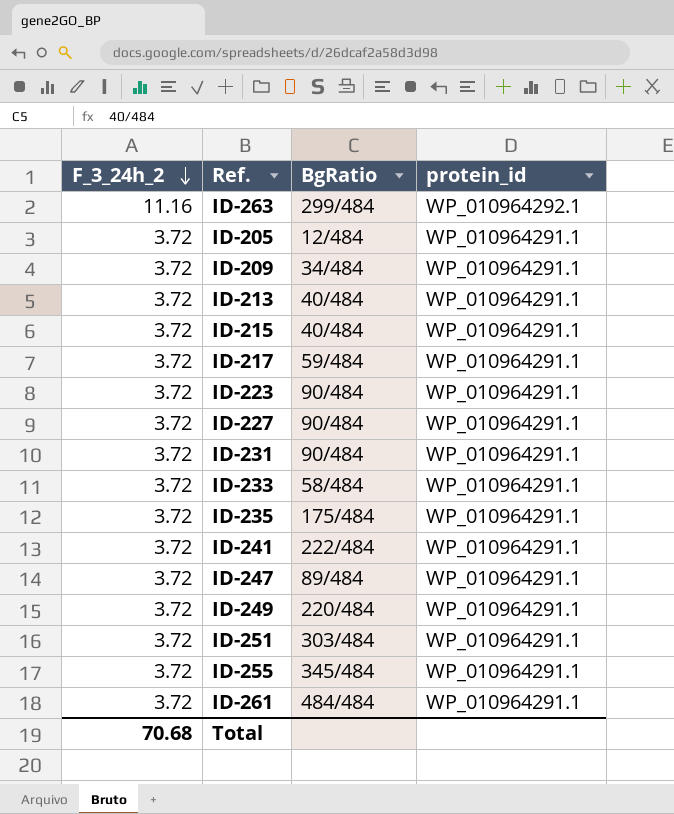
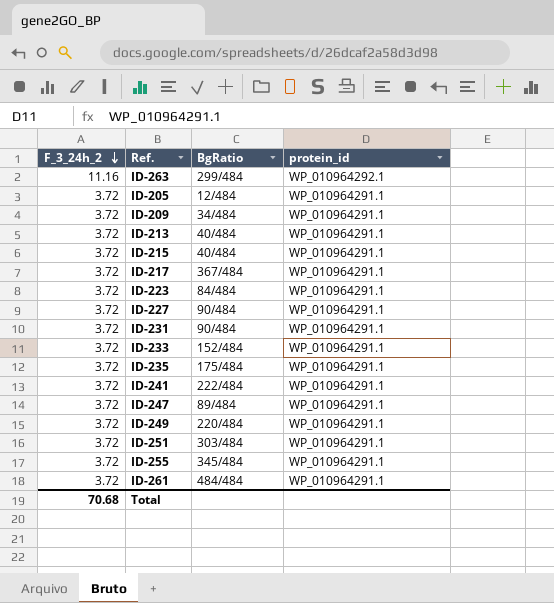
ID-217 | BgRatio: 59/484 -> 367/484
ID-223 | BgRatio: 90/484 -> 84/484
ID-233 | BgRatio: 58/484 -> 152/484

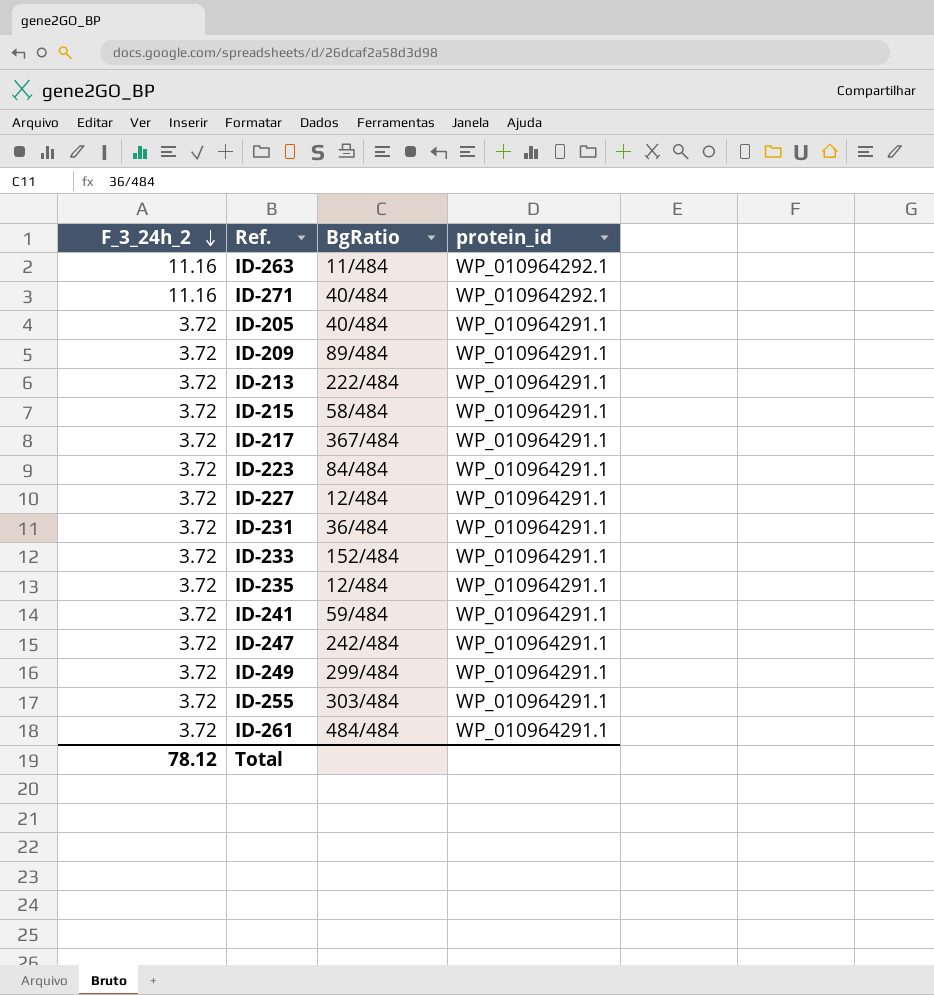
row ID-251: 3.72 | 303/484 | WP_010964291.1 -> none
ID-263 | BgRatio: 299/484 -> 11/484
row ID-271: none -> 11.16 | 40/484 | WP_010964292.1
ID-205 | BgRatio: 12/484 -> 40/484
ID-209 | BgRatio: 34/484 -> 89/484
ID-213 | BgRatio: 40/484 -> 222/484
ID-215 | BgRatio: 40/484 -> 58/484
ID-227 | BgRatio: 90/484 -> 12/484
ID-231 | BgRatio: 90/484 -> 36/484
ID-235 | BgRatio: 175/484 -> 12/484
ID-241 | BgRatio: 222/484 -> 59/484
ID-247 | BgRatio: 89/484 -> 242/484
ID-249 | BgRatio: 220/484 -> 299/484
ID-255 | BgRatio: 345/484 -> 303/484
Total | F_3_24h_2: 70.68 -> 78.12

